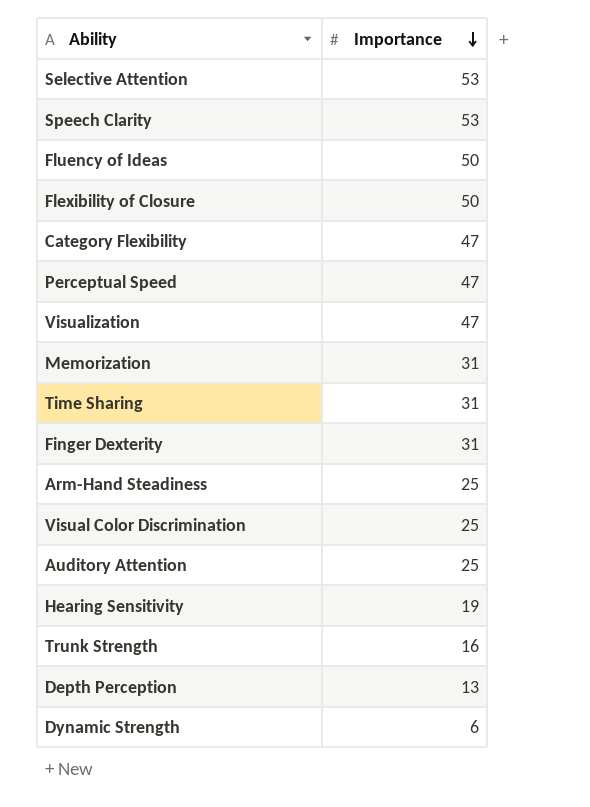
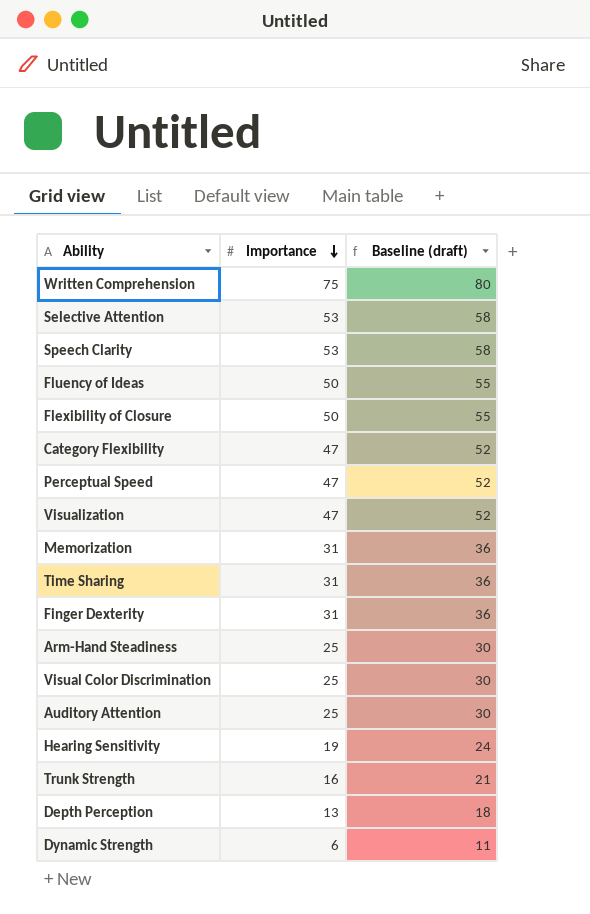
column Baseline (draft) | formula: none -> [Importance] + 5
row Written Comprehension: none -> 75 | 80

